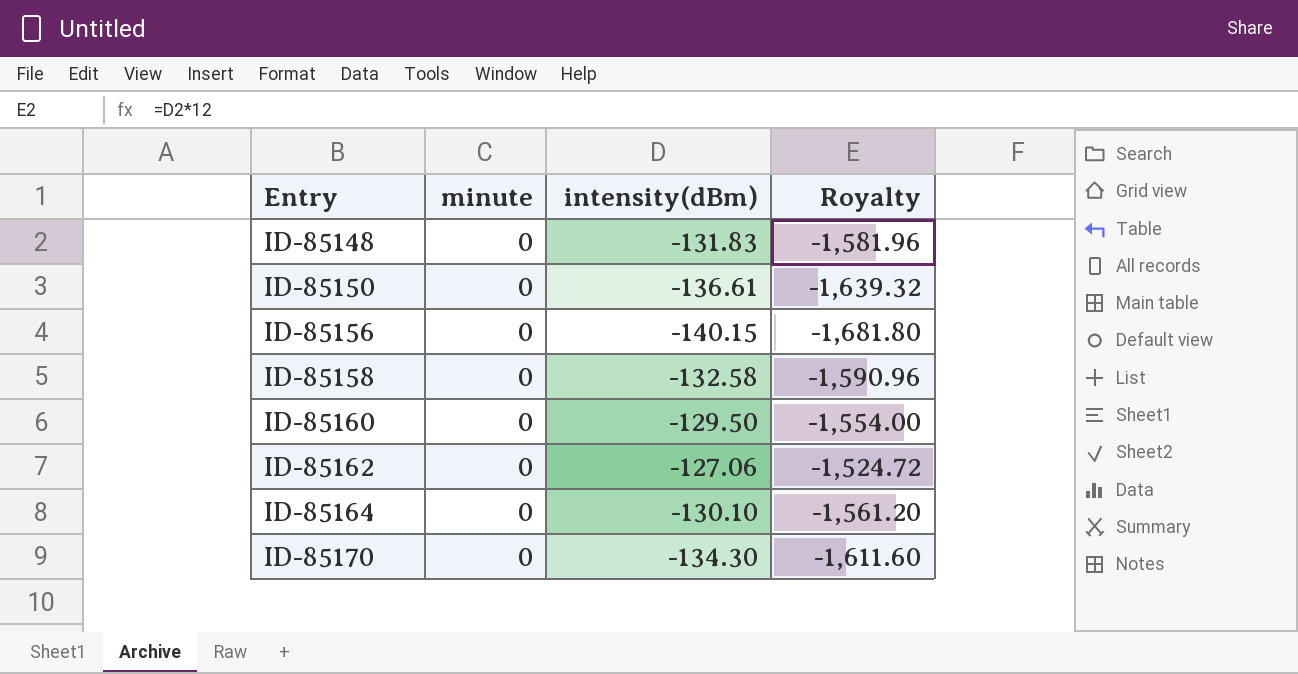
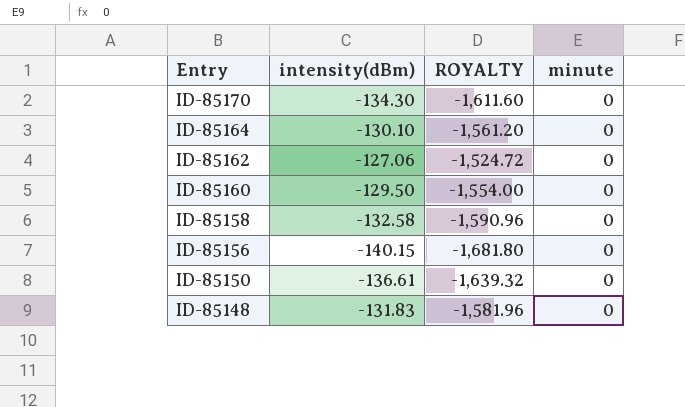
row order: Entry ascending -> Entry descending
column name: Royalty -> ROYALTY
column minute | position: 2 -> 4

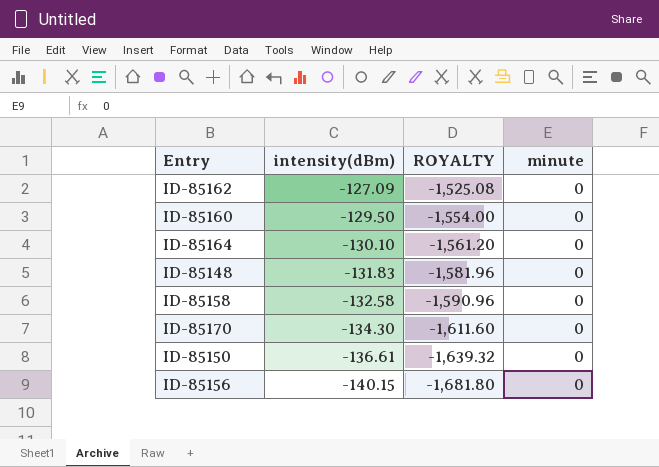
row order: Entry descending -> intensity(dBm) descending
ID-85162 | intensity(dBm): -127.06 -> -127.09
ID-85162 | ROYALTY: -1,524.72 -> -1,525.08

